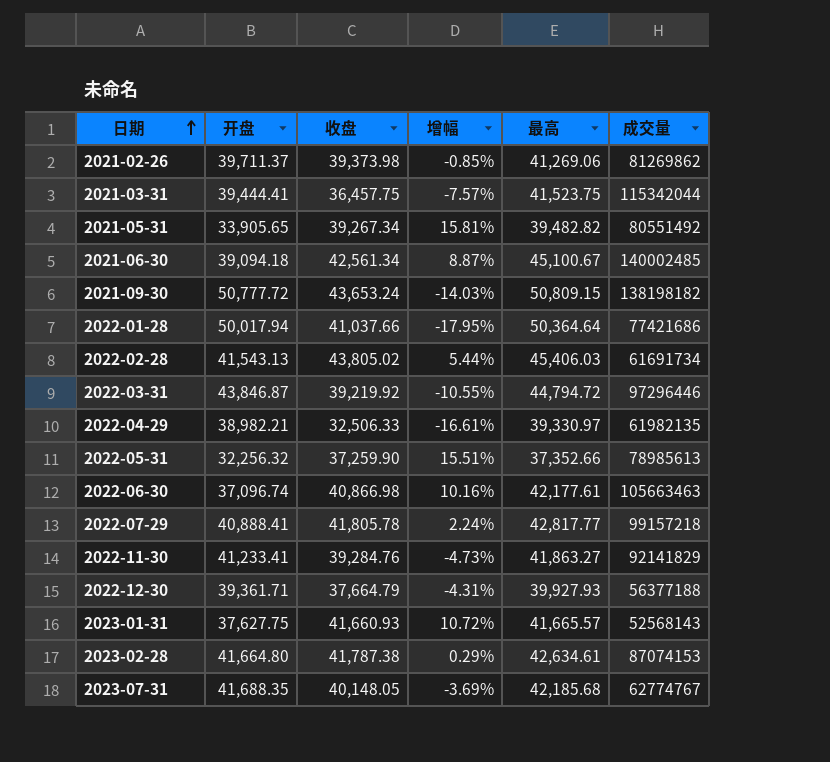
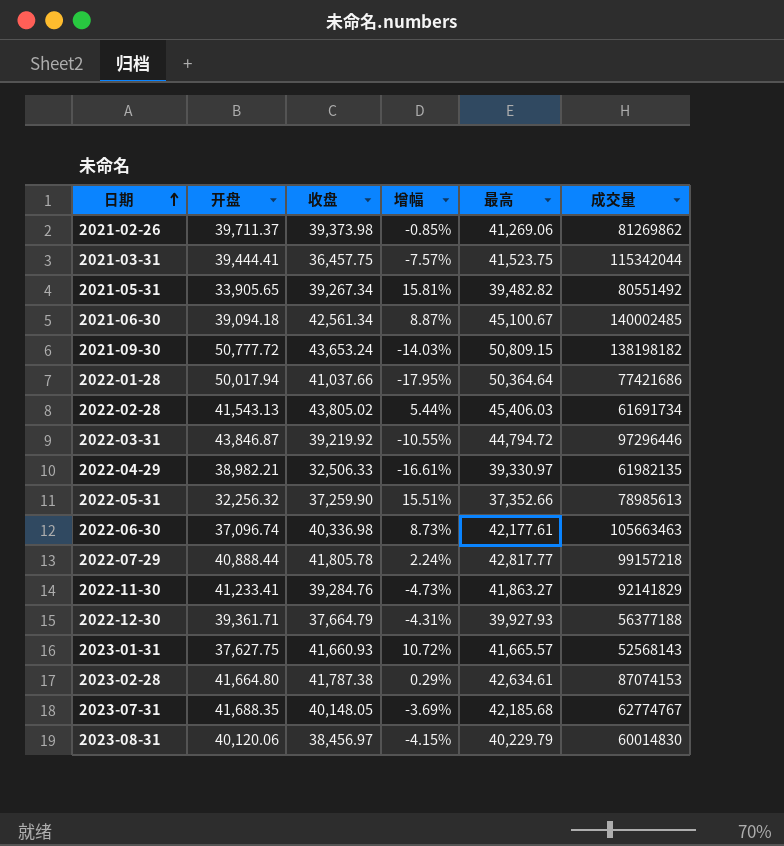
2022-06-30 | 收盘: 40,866.98 -> 40,336.98
2022-06-30 | 增幅: 10.16% -> 8.73%
2022-07-29 | 开盘: 40,888.41 -> 40,888.44
row 2023-08-31: none -> 40,120.06 | 38,456.97 | -4.15% | 40,229.79 | 60014830

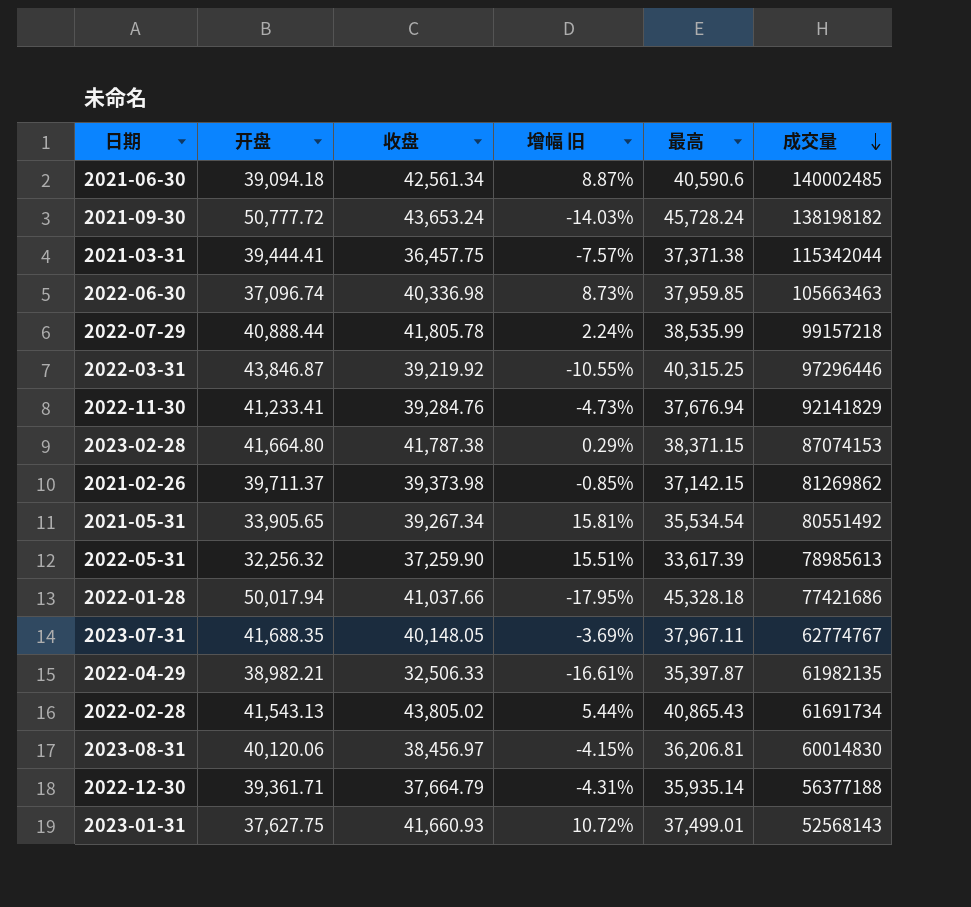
row order: 日期 ascending -> 成交量 descending
column name: 增幅 -> 增幅 旧
2021-06-30 | 最高: 45,100.67 -> 40,590.6
2021-09-30 | 最高: 50,809.15 -> 45,728.24
2021-03-31 | 最高: 41,523.75 -> 37,371.38
2022-06-30 | 最高: 42,177.61 -> 37,959.85
2022-07-29 | 最高: 42,817.77 -> 38,535.99
2022-03-31 | 最高: 44,794.72 -> 40,315.25
2022-11-30 | 最高: 41,863.27 -> 37,676.94
2023-02-28 | 最高: 42,634.61 -> 38,371.15
2021-02-26 | 最高: 41,269.06 -> 37,142.15
2021-05-31 | 最高: 39,482.82 -> 35,534.54
2022-05-31 | 最高: 37,352.66 -> 33,617.39
2022-01-28 | 最高: 50,364.64 -> 45,328.18
2023-07-31 | 最高: 42,185.68 -> 37,967.11
2022-04-29 | 最高: 39,330.97 -> 35,397.87
2022-02-28 | 最高: 45,406.03 -> 40,865.43
2023-08-31 | 最高: 40,229.79 -> 36,206.81
2022-12-30 | 最高: 39,927.93 -> 35,935.14
2023-01-31 | 最高: 41,665.57 -> 37,499.01

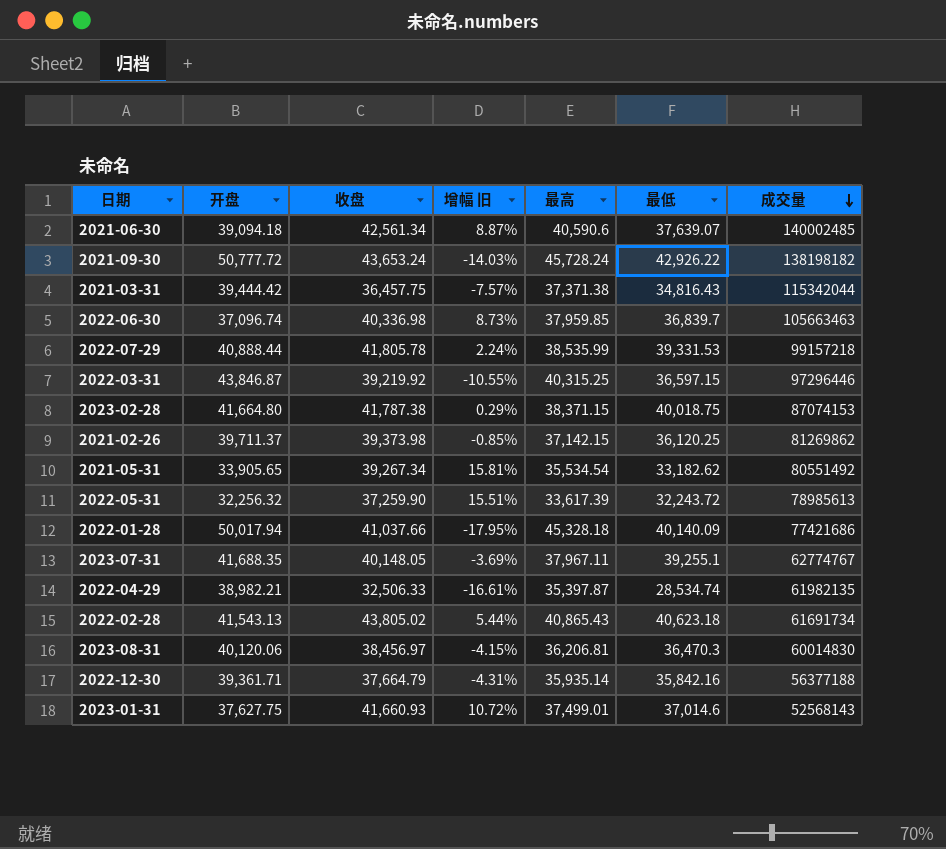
column 最低 | position: none -> 6
row 2022-11-30: 41,233.41 | 39,284.76 | -4.73% | 37,676.94 | 92141829 -> none
2021-03-31 | 开盘: 39,444.41 -> 39,444.42

